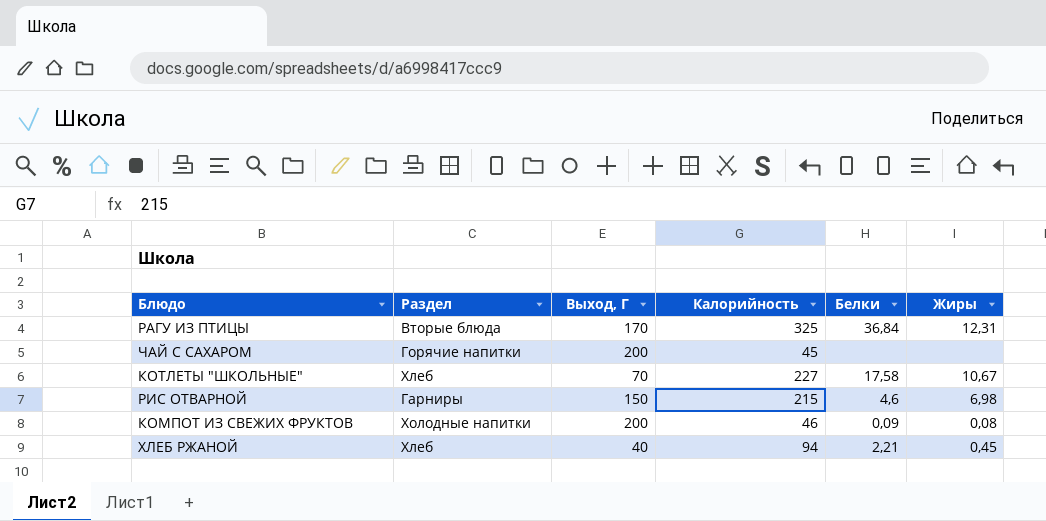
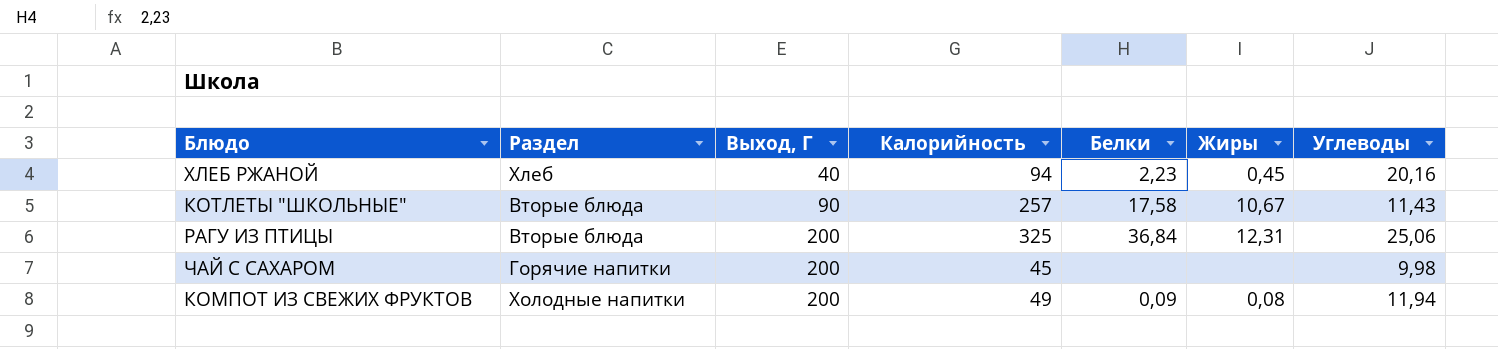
row order: none -> Выход, Г ascending
column Углеводы | position: none -> 7
row РИС ОТВАРНОЙ: Гарниры | 150 | 215 | 4,6 | 6,98 -> none
ХЛЕБ РЖАНОЙ | Белки: 2,21 -> 2,23
КОТЛЕТЫ "ШКОЛЬНЫЕ" | Раздел: Хлеб -> Вторые блюда
КОТЛЕТЫ "ШКОЛЬНЫЕ" | Выход, Г: 70 -> 90
КОТЛЕТЫ "ШКОЛЬНЫЕ" | Калорийность: 227 -> 257
РАГУ ИЗ ПТИЦЫ | Выход, Г: 170 -> 200
КОМПОТ ИЗ СВЕЖИХ ФРУКТОВ | Калорийность: 46 -> 49

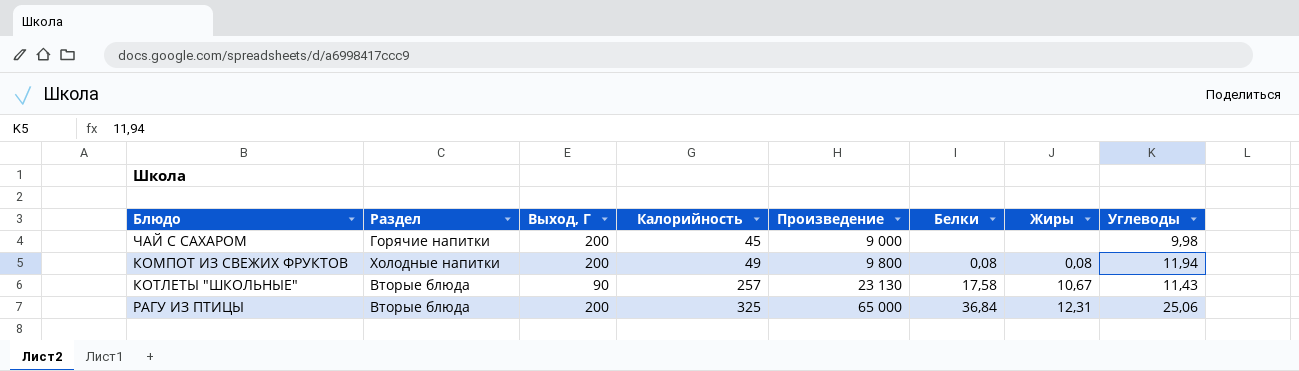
row order: Выход, Г ascending -> Калорийность ascending
column Произведение | formula: none -> [Выход, Г] * [Калорийность]
row ХЛЕБ РЖАНОЙ: Хлеб | 40 | 94 | 2,23 | 0,45 | 20,16 -> none
КОМПОТ ИЗ СВЕЖИХ ФРУКТОВ | Белки: 0,09 -> 0,08

